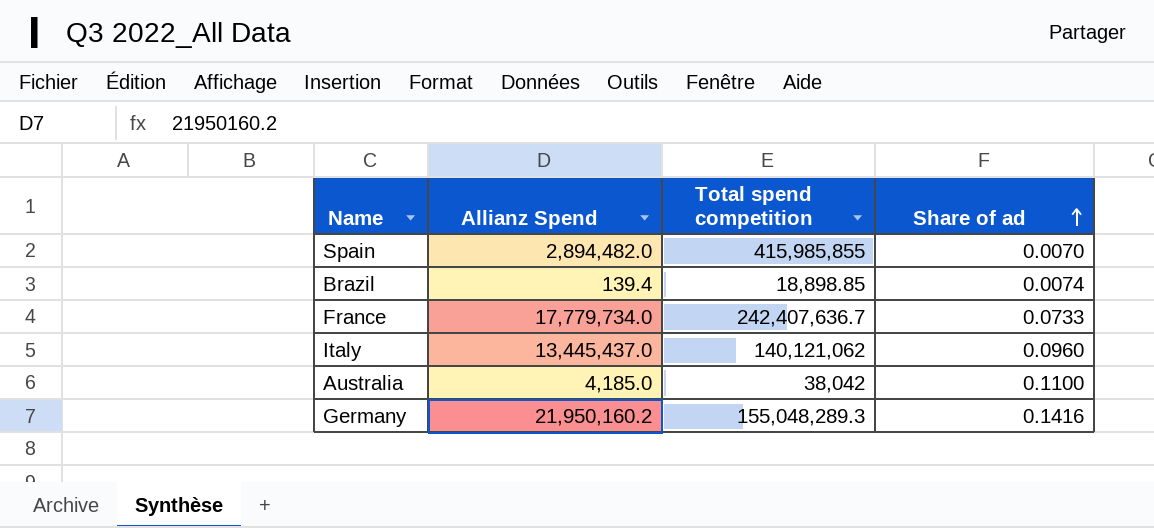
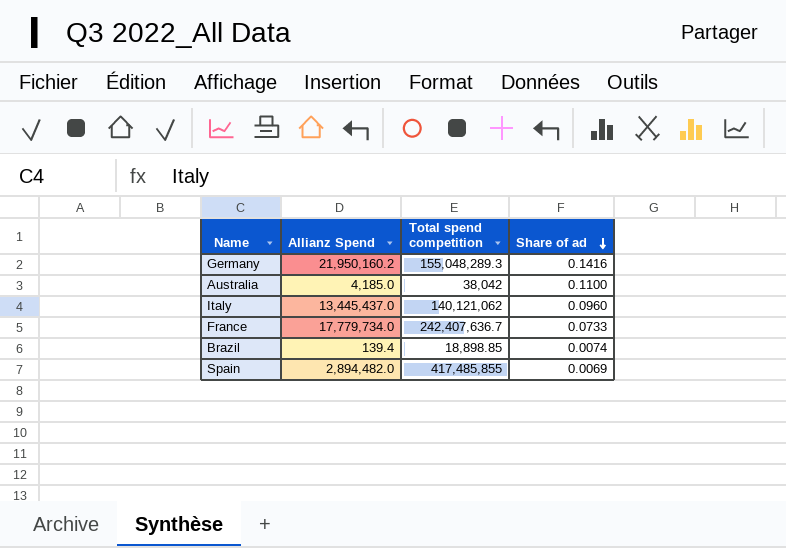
row order: Share of ad ascending -> Share of ad descending
Spain | Total spend competition: 415,985,855 -> 417,485,855
Spain | Share of ad: 0.0070 -> 0.0069

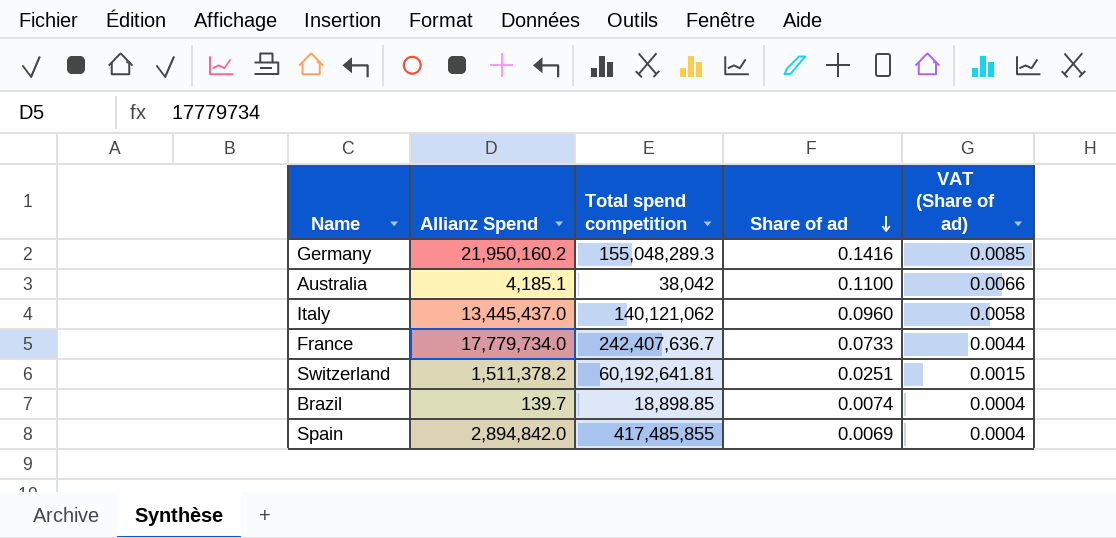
column VAT (Share of ad) | formula: none -> [Share of ad] * 0.06
Australia | Allianz Spend: 4,185.0 -> 4,185.1
row Switzerland: none -> 1,511,378.2 | 60,192,641.81 | 0.0251 | 0.0015
Brazil | Allianz Spend: 139.4 -> 139.7
Spain | Allianz Spend: 2,894,482.0 -> 2,894,842.0

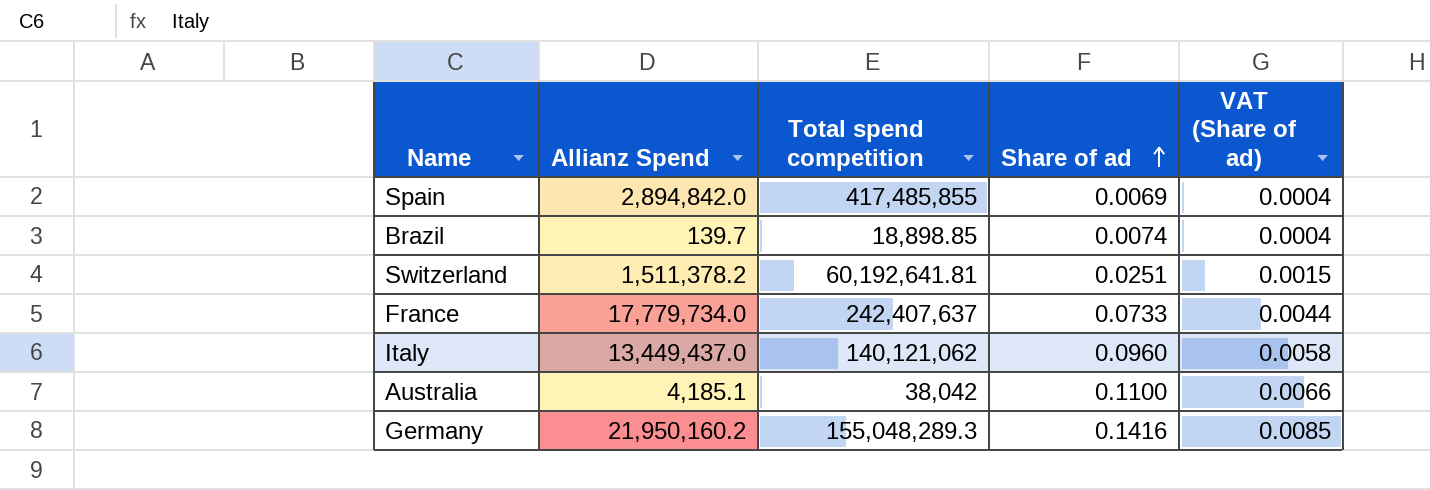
row order: Share of ad descending -> Share of ad ascending
France | Total spend competition: 242,407,636.7 -> 242,407,637
Italy | Allianz Spend: 13,445,437.0 -> 13,449,437.0

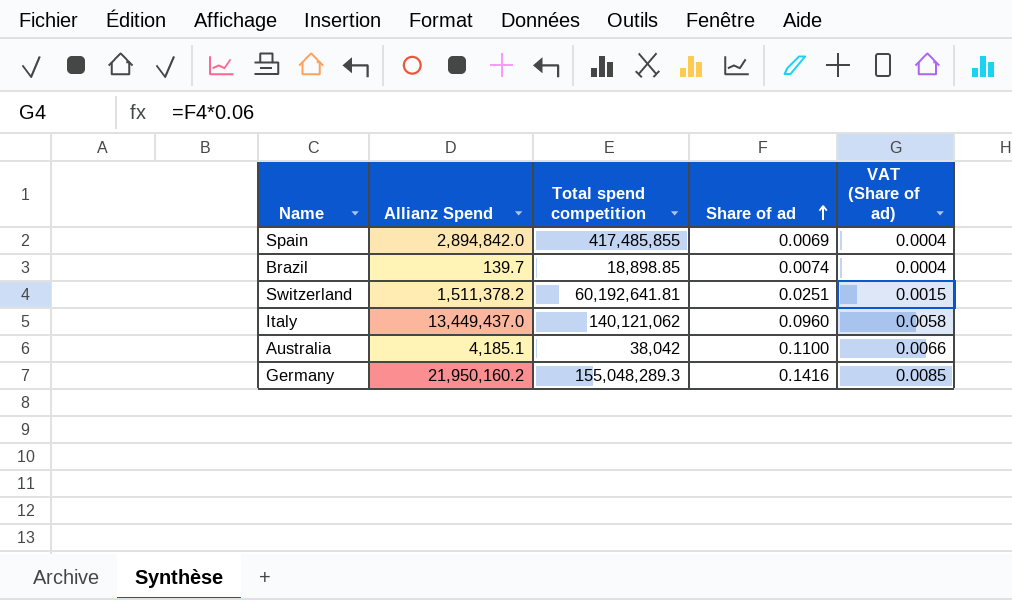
row France: 17,779,734.0 | 242,407,637 | 0.0733 | 0.0044 -> none

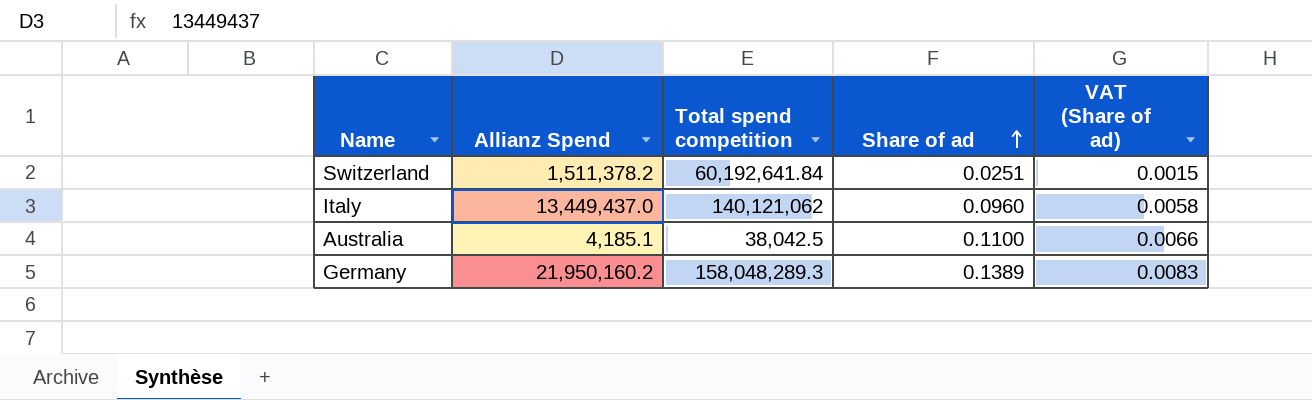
row Spain: 2,894,842.0 | 417,485,855 | 0.0069 | 0.0004 -> none
row Brazil: 139.7 | 18,898.85 | 0.0074 | 0.0004 -> none
Switzerland | Total spend competition: 60,192,641.81 -> 60,192,641.84
Australia | Total spend competition: 38,042 -> 38,042.5
Germany | Total spend competition: 155,048,289.3 -> 158,048,289.3
Germany | Share of ad: 0.1416 -> 0.1389
Germany | VAT (Share of ad): 0.0085 -> 0.0083

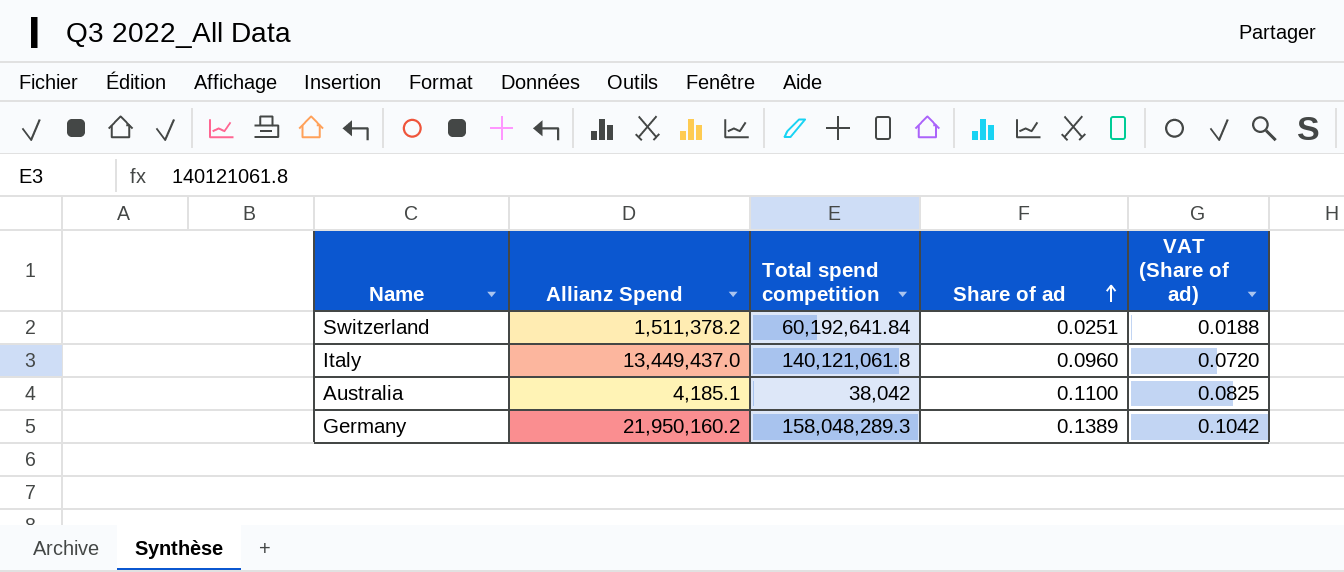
column VAT (Share of ad) | formula: [Share of ad] * 0.06 -> [Share of ad] * 0.75
Italy | Total spend competition: 140,121,062 -> 140,121,061.8
Australia | Total spend competition: 38,042.5 -> 38,042

